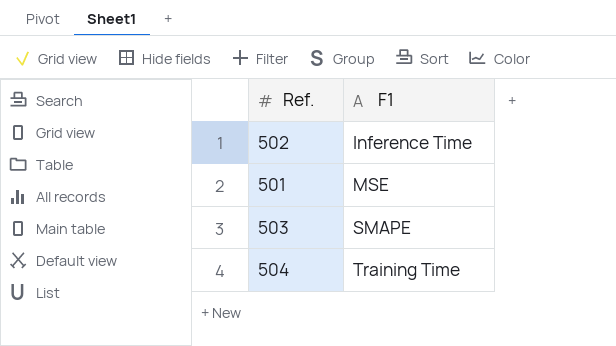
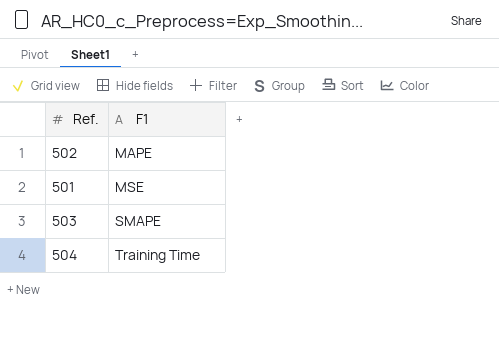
502 | F1: Inference Time -> MAPE

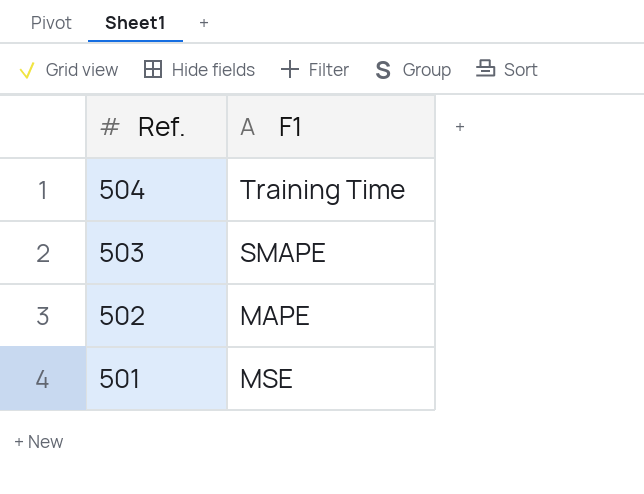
row order: F1 ascending -> Ref. descending

